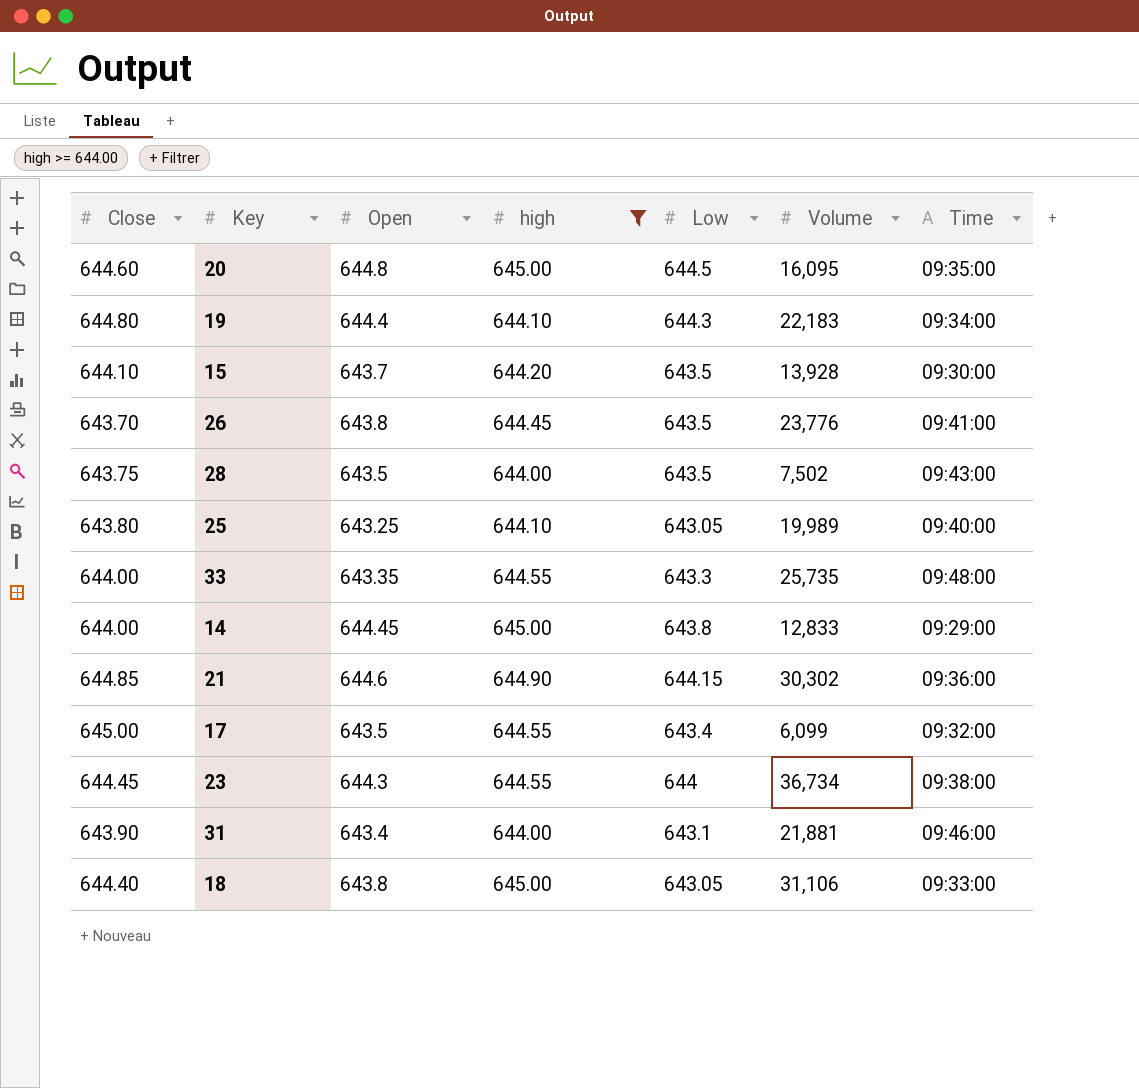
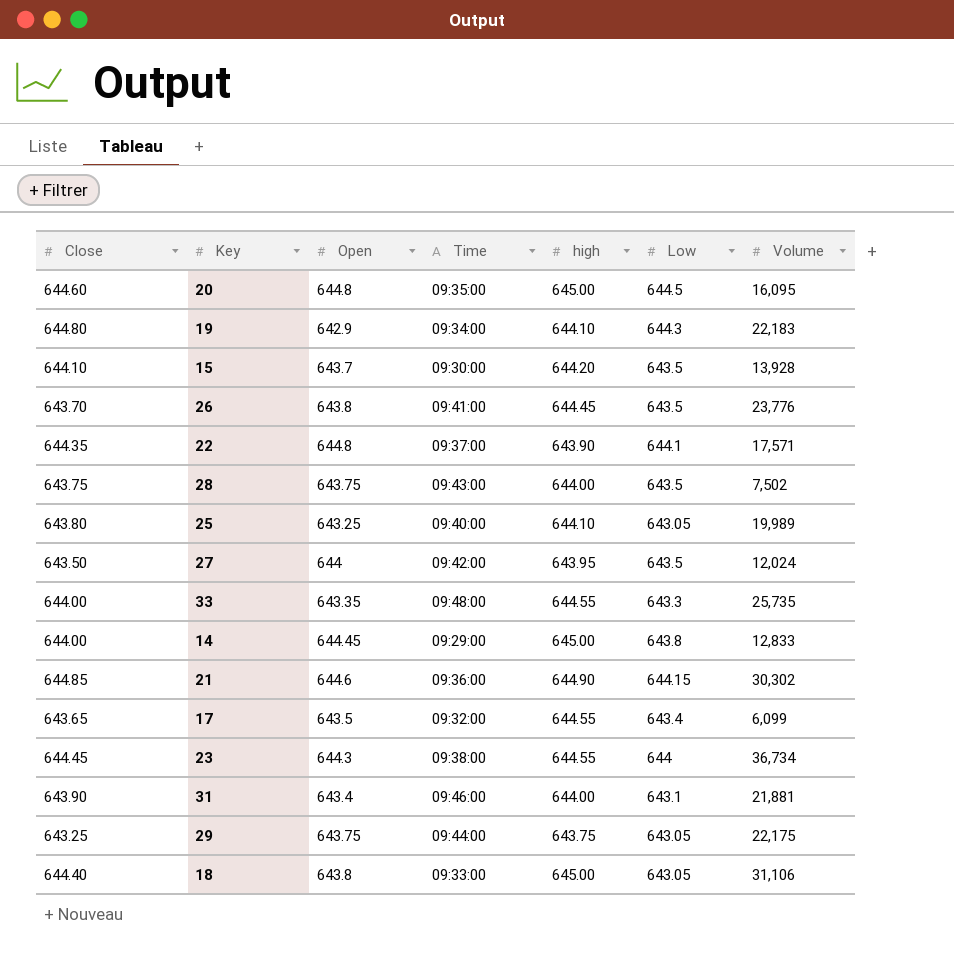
filter: high >= 644.00 -> none
column Time | position: 7 -> 4
19 | Open: 644.4 -> 642.9
28 | Open: 643.5 -> 643.75
17 | Close: 645.00 -> 643.65

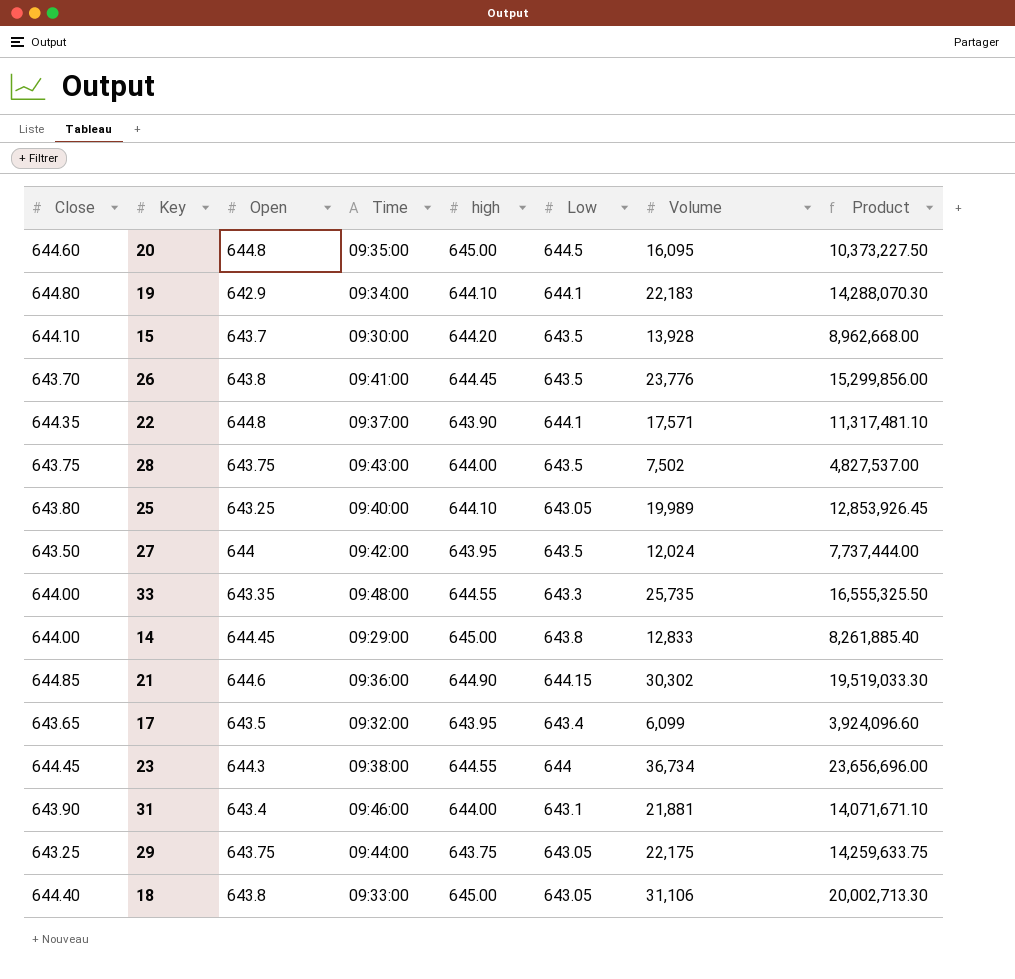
column Product | formula: none -> [Low] * [Volume]
19 | Low: 644.3 -> 644.1
17 | high: 644.55 -> 643.95

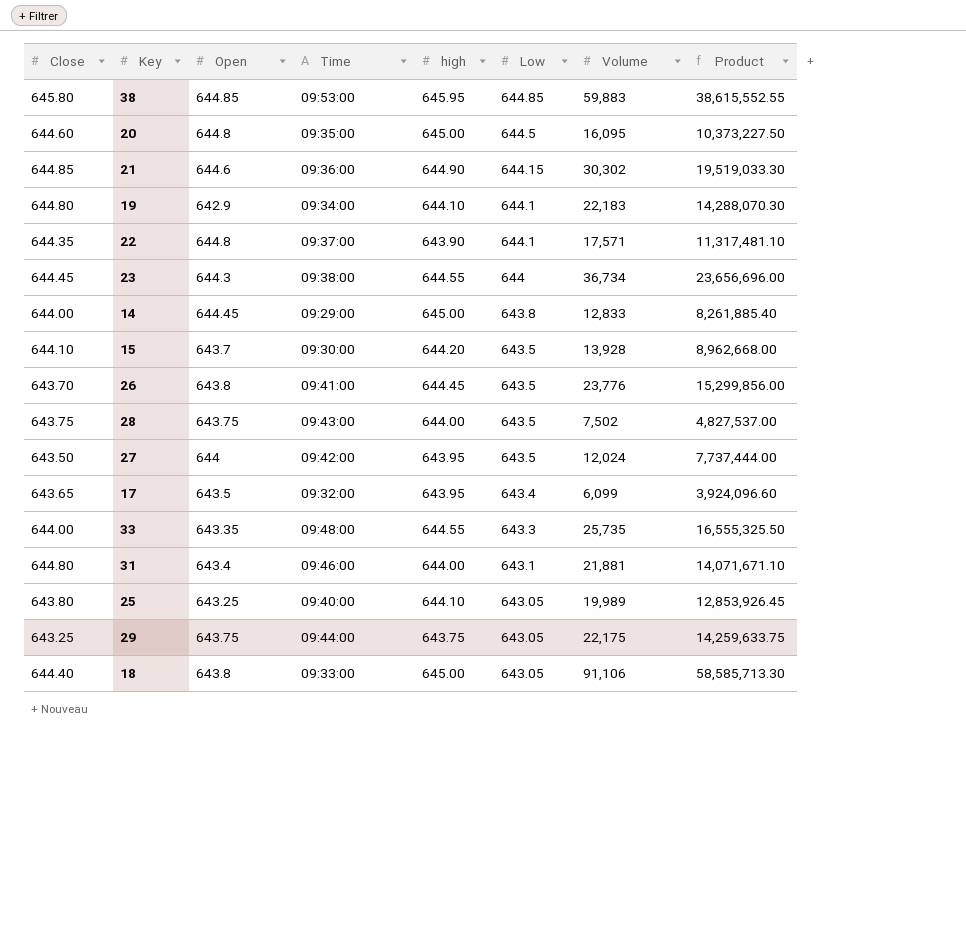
row order: none -> Low descending
row 38: none -> 645.80 | 644.85 | 09:53:00 | 645.95 | 644.85 | 59,883 | 38,615,552.55
31 | Close: 643.90 -> 644.80
18 | Volume: 31,106 -> 91,106
18 | Product: 20,002,713.30 -> 58,585,713.30

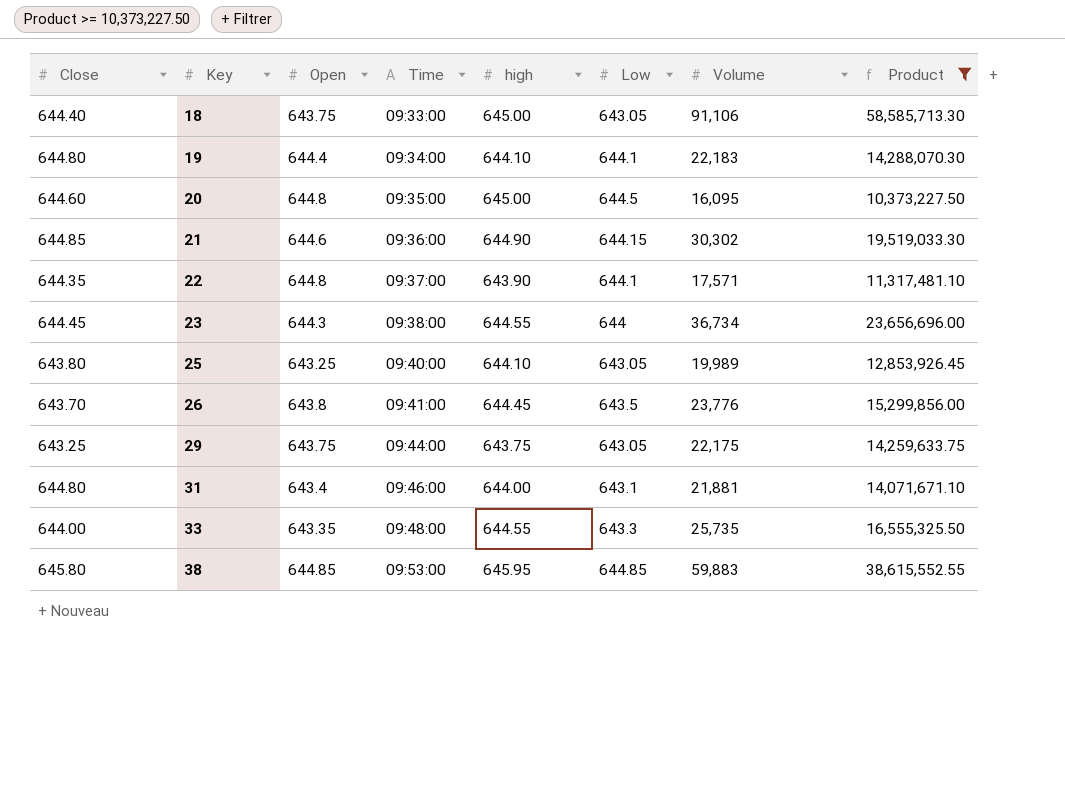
filter: none -> Product >= 10,373,227.50
row order: Low descending -> Key ascending
18 | Open: 643.8 -> 643.75
19 | Open: 642.9 -> 644.4

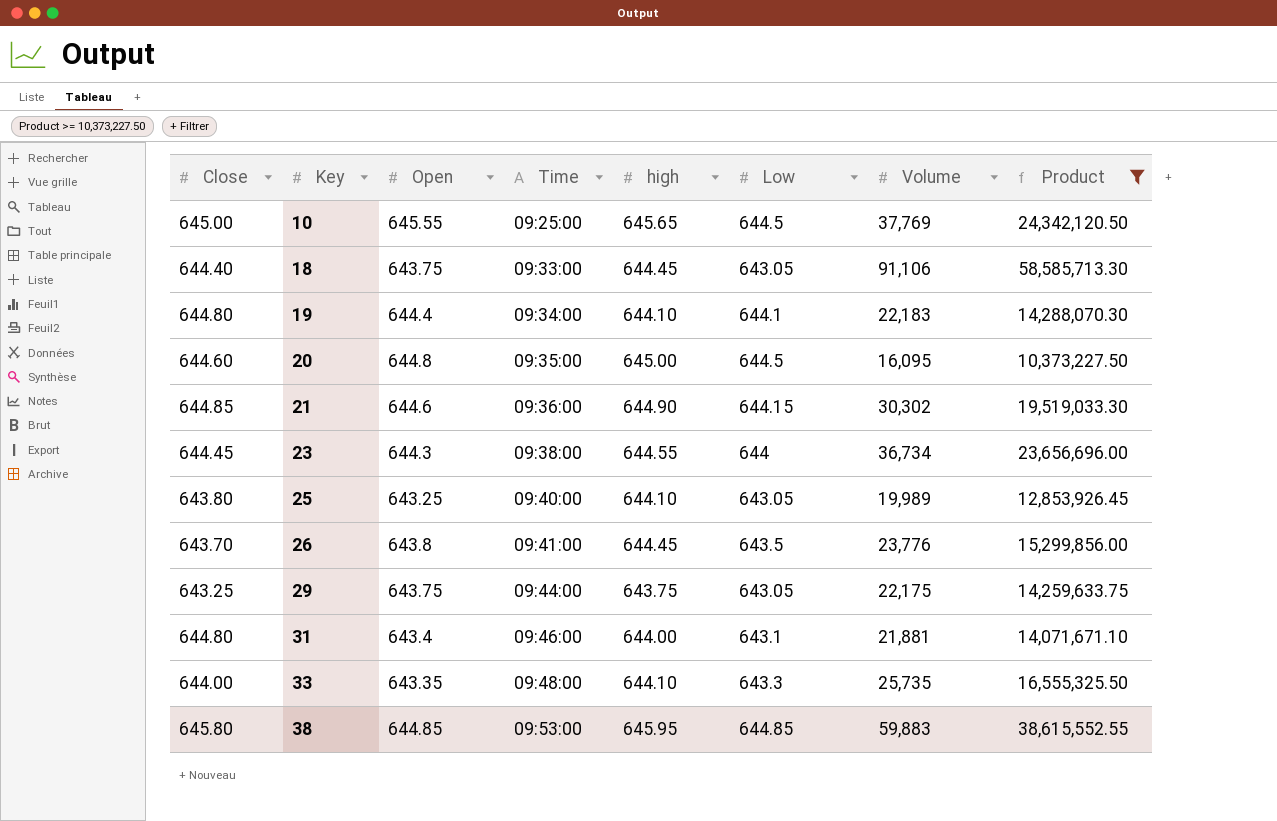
row 22: 644.35 | 644.8 | 09:37:00 | 643.90 | 644.1 | 17,571 | 11,317,481.10 -> none
row 10: none -> 645.00 | 645.55 | 09:25:00 | 645.65 | 644.5 | 37,769 | 24,342,120.50
18 | high: 645.00 -> 644.45
33 | high: 644.55 -> 644.10

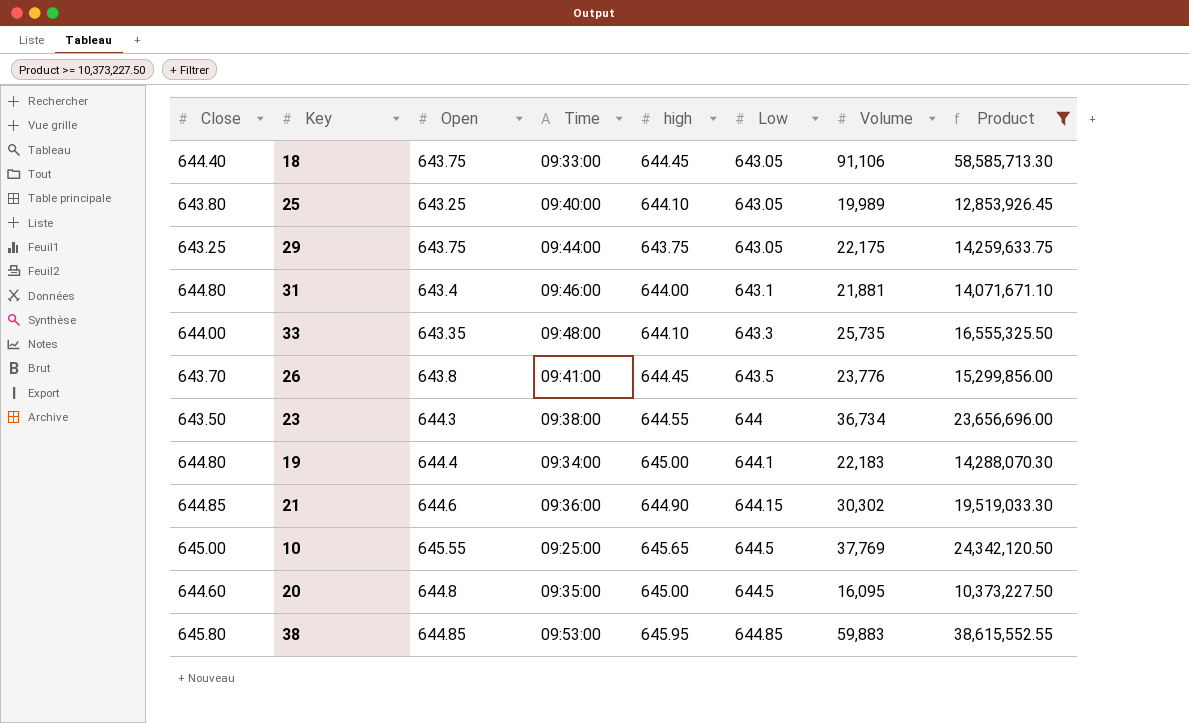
row order: Key ascending -> Low ascending
23 | Close: 644.45 -> 643.50
19 | high: 644.10 -> 645.00

